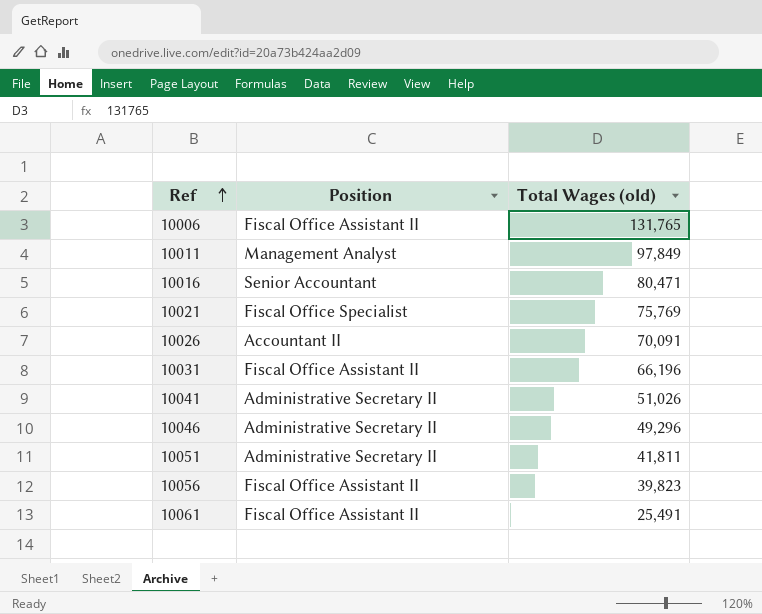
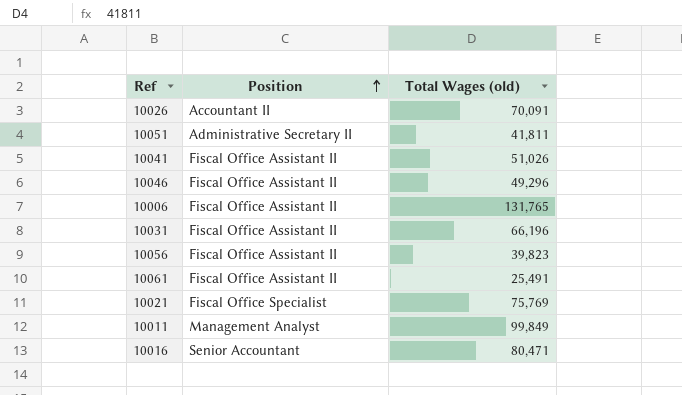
row order: Ref ascending -> Position ascending
10041 | Position: Administrative Secretary II -> Fiscal Office Assistant II
10046 | Position: Administrative Secretary II -> Fiscal Office Assistant II
10011 | Total Wages (old): 97,849 -> 99,849

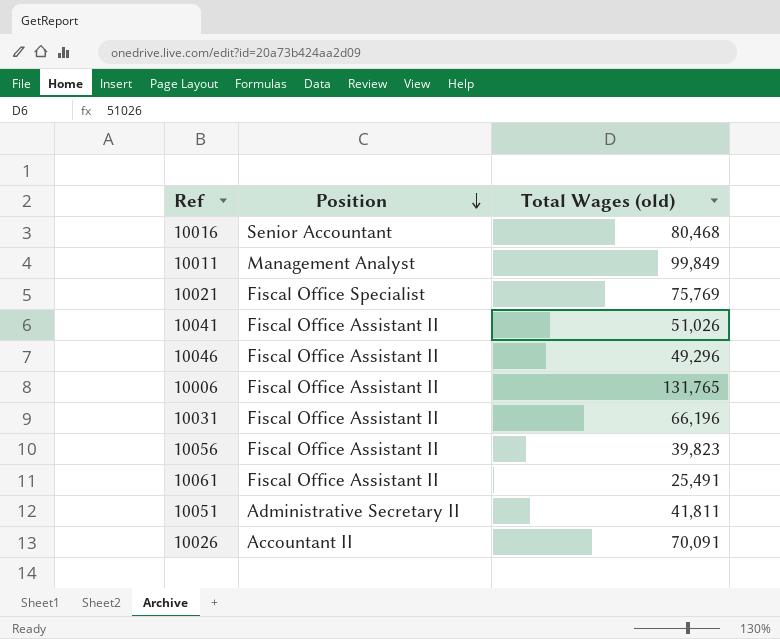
row order: Position ascending -> Position descending
10016 | Total Wages (old): 80,471 -> 80,468

